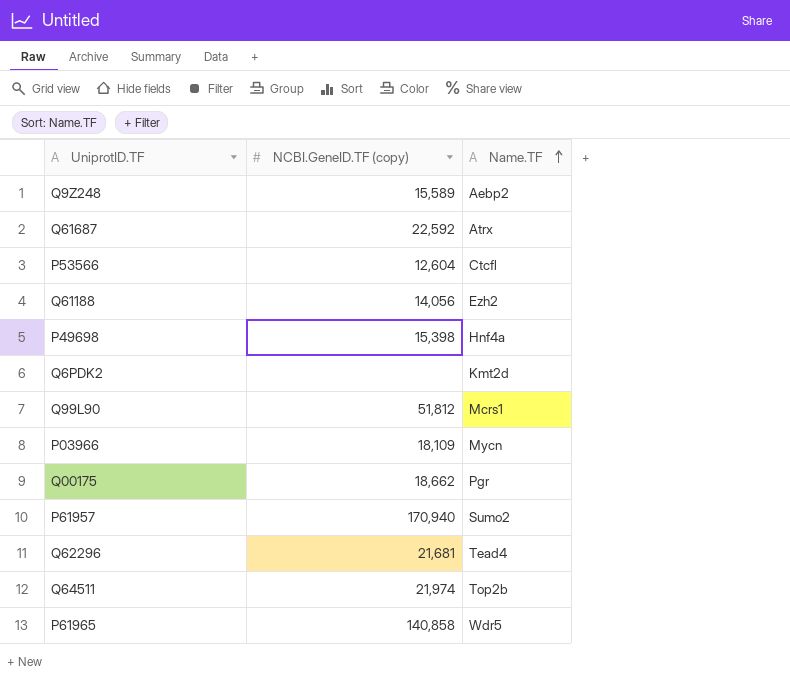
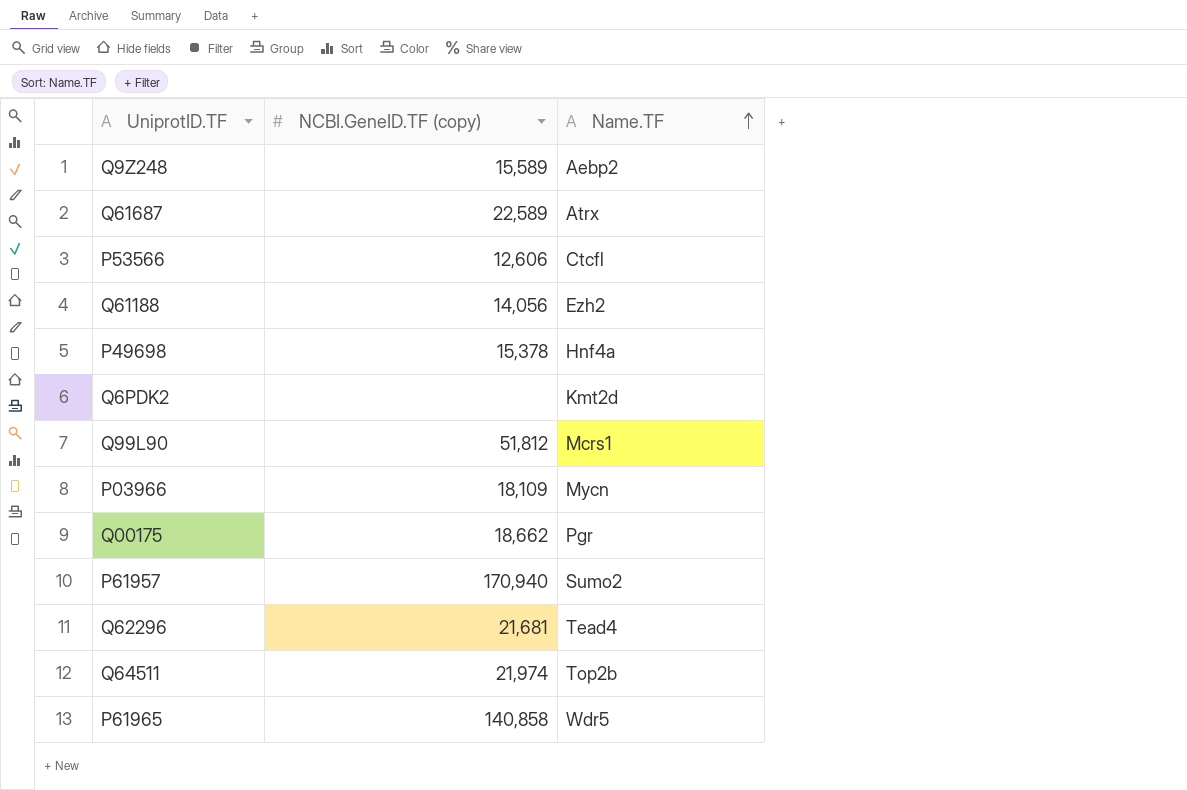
Q61687 | NCBI.GeneID.TF (copy): 22,592 -> 22,589
P53566 | NCBI.GeneID.TF (copy): 12,604 -> 12,606
P49698 | NCBI.GeneID.TF (copy): 15,398 -> 15,378

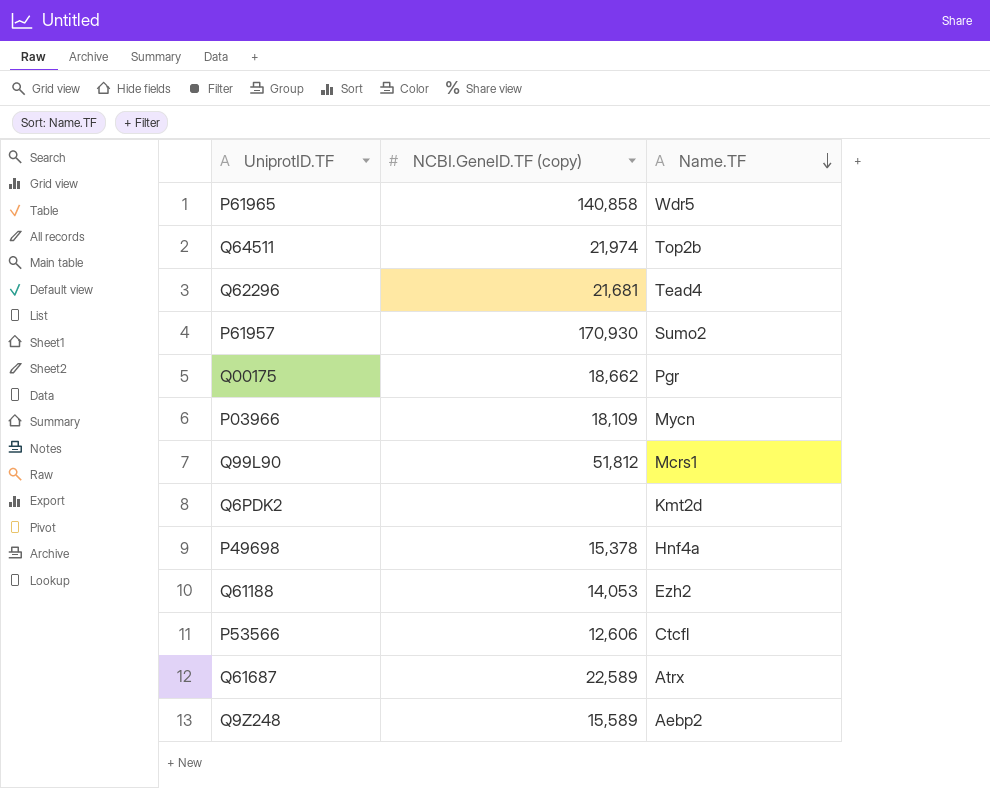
row order: Name.TF ascending -> Name.TF descending
P61957 | NCBI.GeneID.TF (copy): 170,940 -> 170,930
Q61188 | NCBI.GeneID.TF (copy): 14,056 -> 14,053

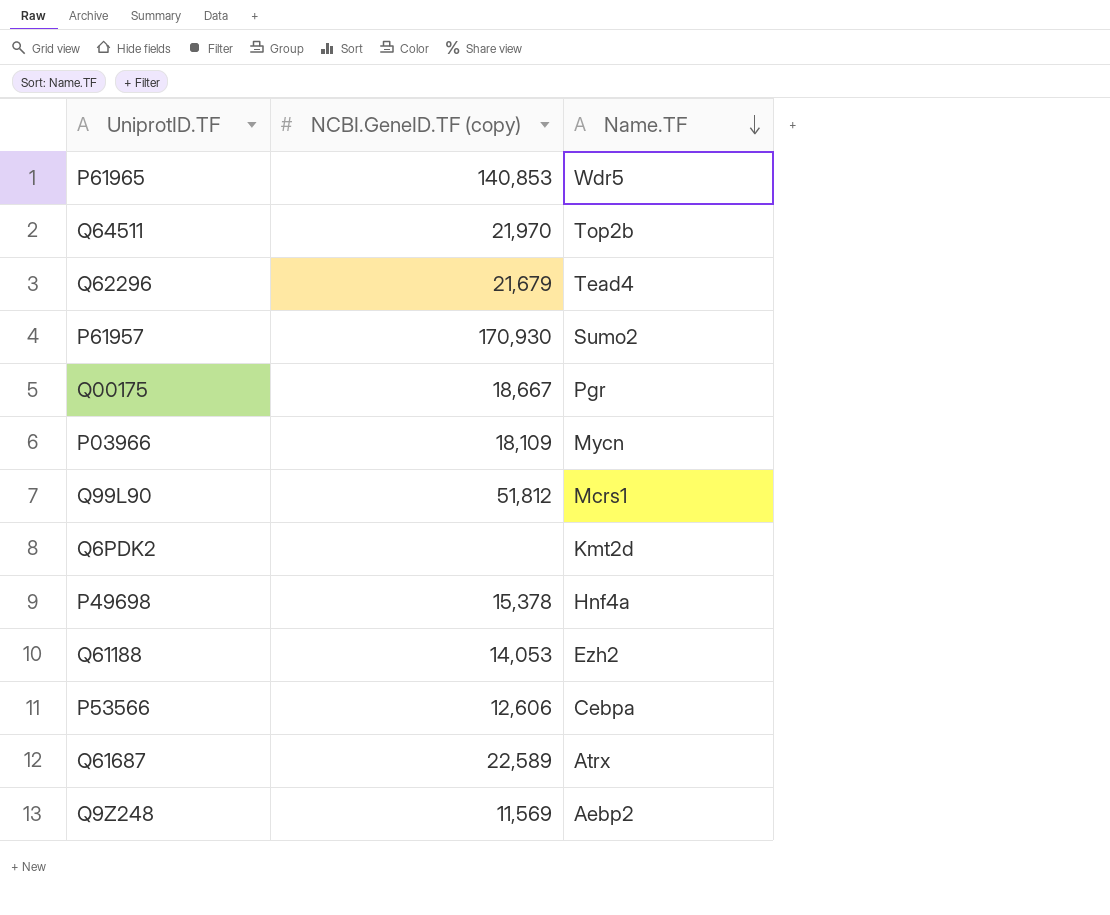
P61965 | NCBI.GeneID.TF (copy): 140,858 -> 140,853
Q64511 | NCBI.GeneID.TF (copy): 21,974 -> 21,970
Q62296 | NCBI.GeneID.TF (copy): 21,681 -> 21,679
Q00175 | NCBI.GeneID.TF (copy): 18,662 -> 18,667
P53566 | Name.TF: Ctcfl -> Cebpa
Q9Z248 | NCBI.GeneID.TF (copy): 15,589 -> 11,569

